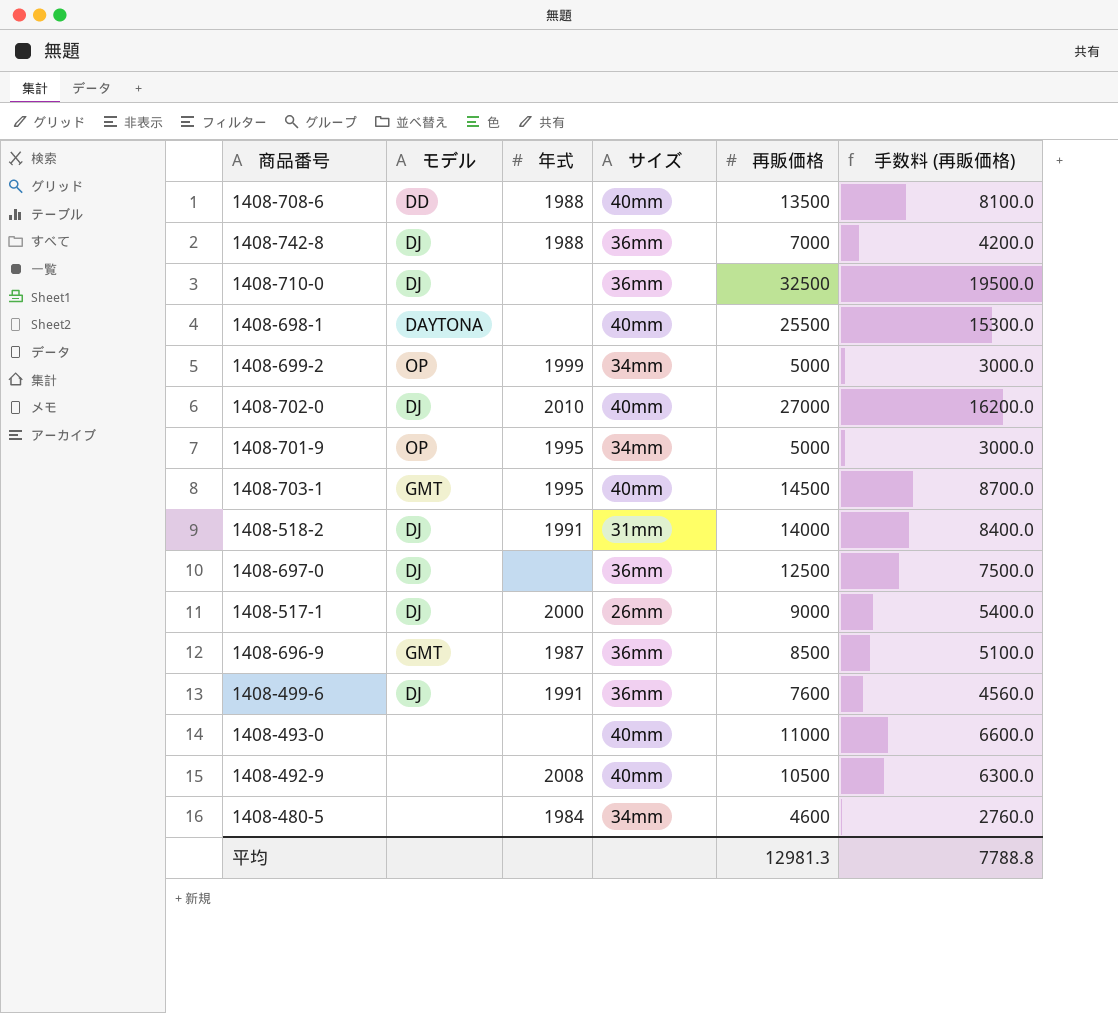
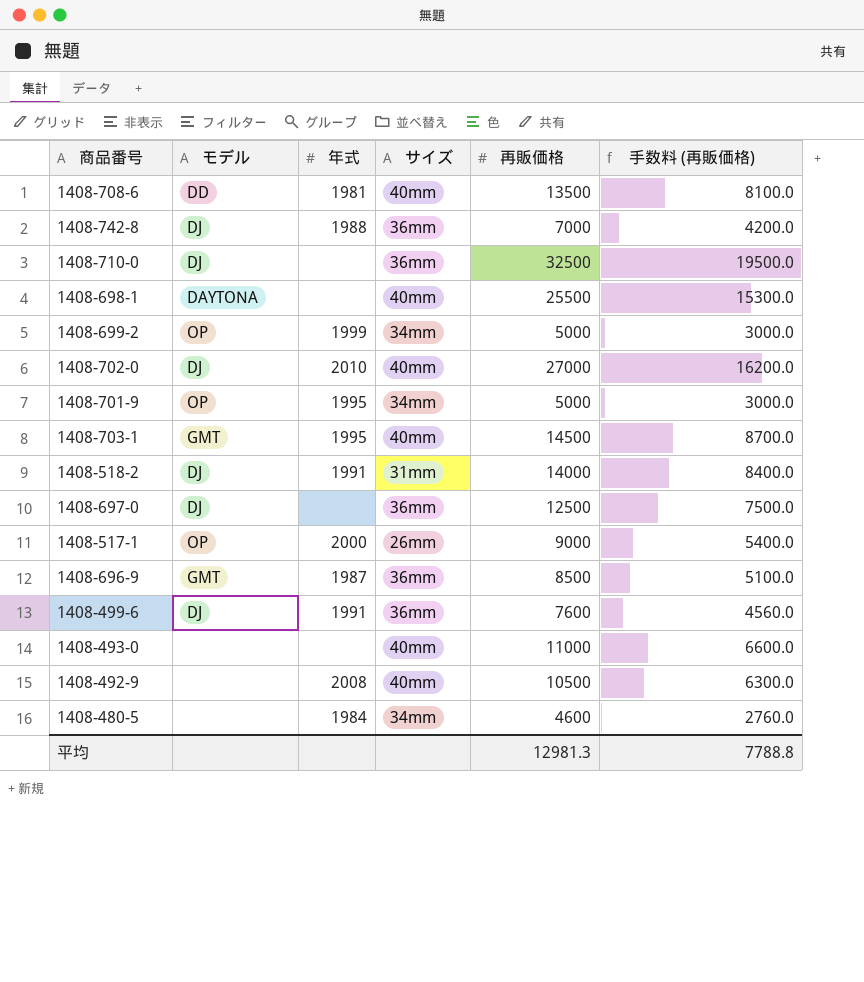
1408-708-6 | 年式: 1988 -> 1981
1408-517-1 | モデル: DJ -> OP

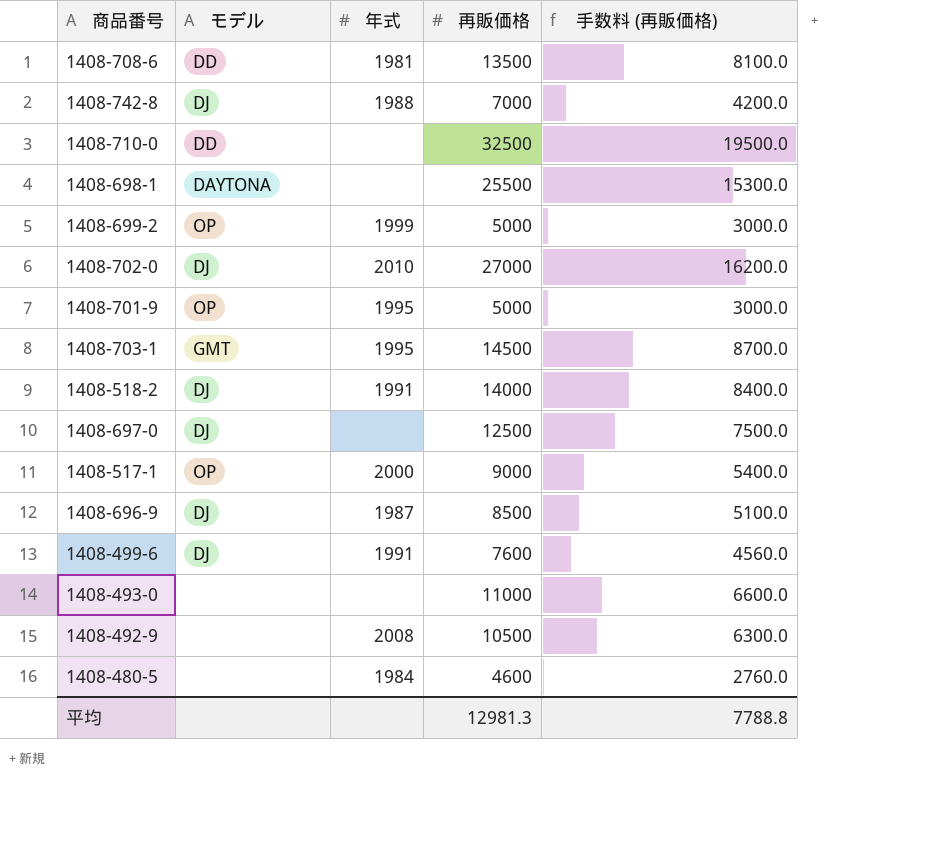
column サイズ | position: 4 -> none
1408-710-0 | モデル: DJ -> DD
1408-696-9 | モデル: GMT -> DJ

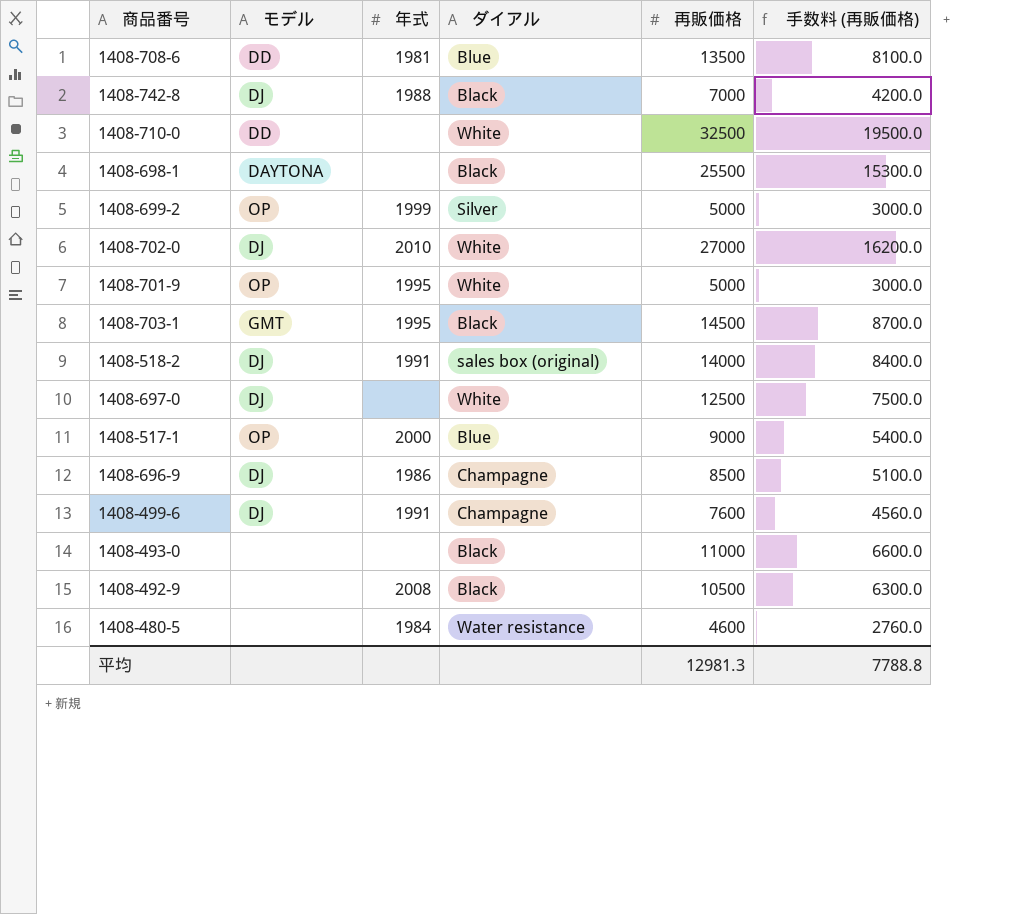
column ダイアル | position: none -> 4
1408-696-9 | 年式: 1987 -> 1986

